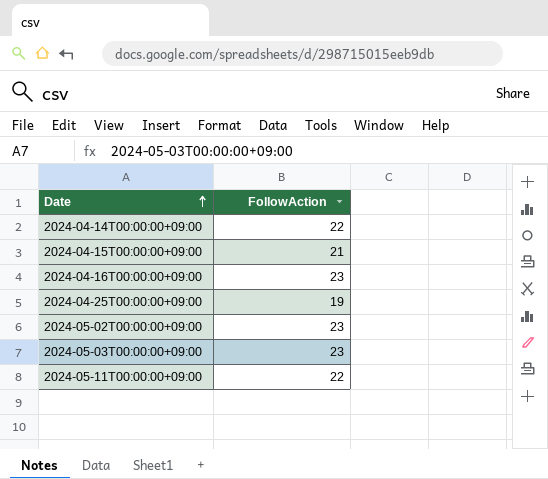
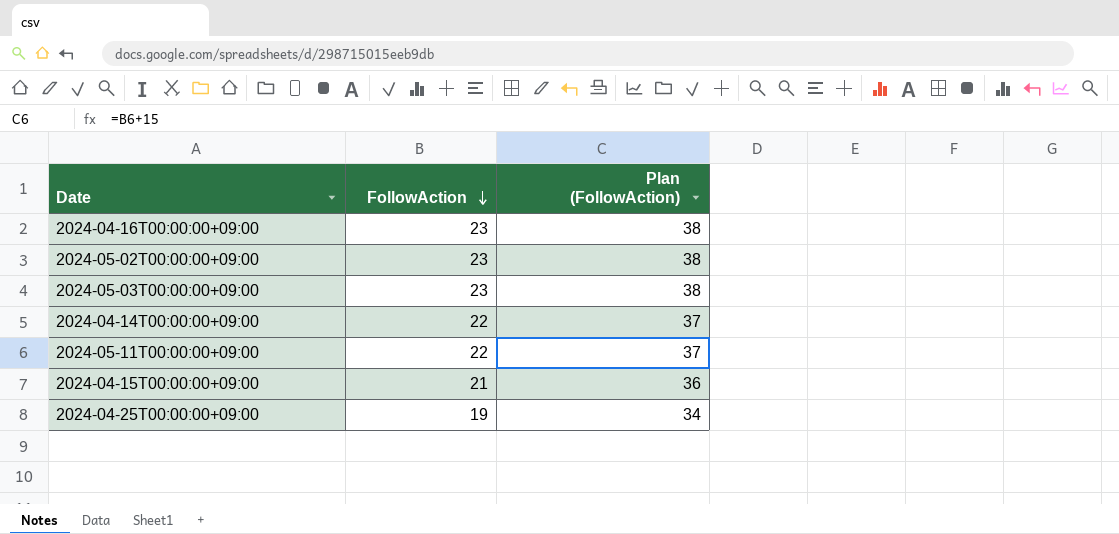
row order: Date ascending -> FollowAction descending
column Plan (FollowAction) | formula: none -> [FollowAction] + 15

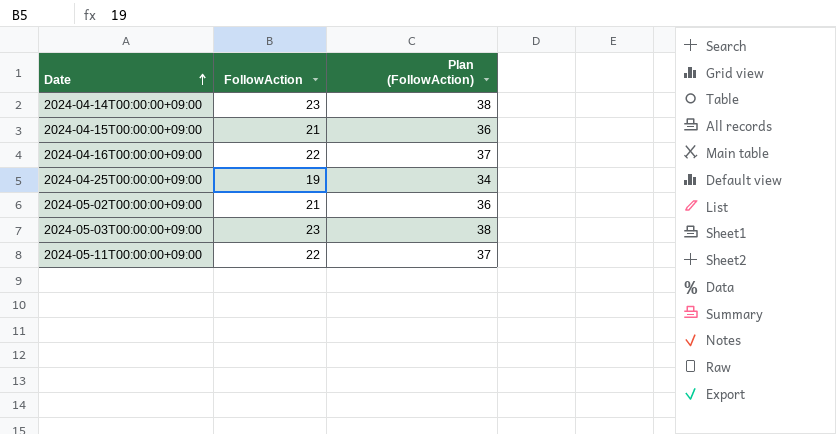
row order: FollowAction descending -> Date ascending
2024-04-14T00:00:00+09:00 | FollowAction: 22 -> 23
2024-04-14T00:00:00+09:00 | Plan (FollowAction): 37 -> 38
2024-04-16T00:00:00+09:00 | FollowAction: 23 -> 22
2024-04-16T00:00:00+09:00 | Plan (FollowAction): 38 -> 37
2024-05-02T00:00:00+09:00 | FollowAction: 23 -> 21
2024-05-02T00:00:00+09:00 | Plan (FollowAction): 38 -> 36

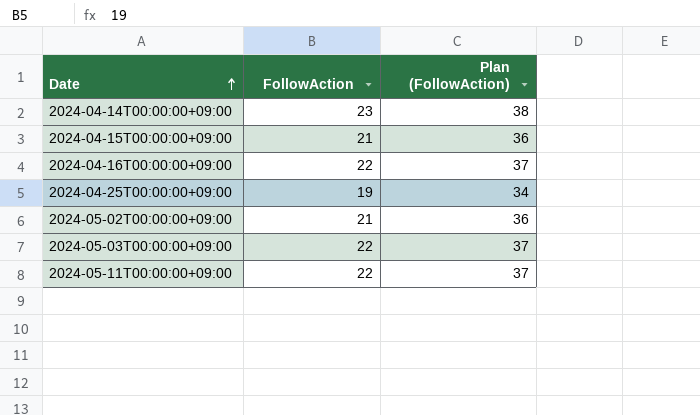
2024-05-03T00:00:00+09:00 | FollowAction: 23 -> 22
2024-05-03T00:00:00+09:00 | Plan (FollowAction): 38 -> 37

